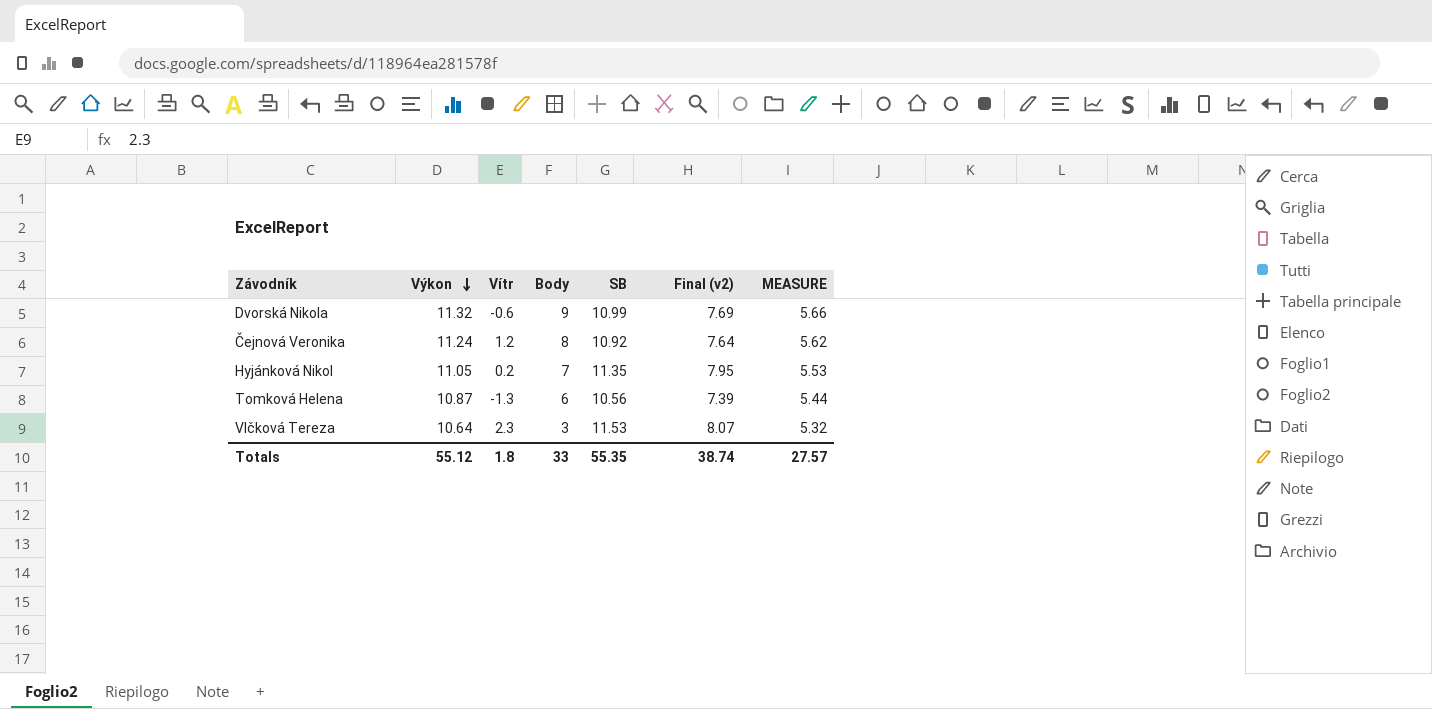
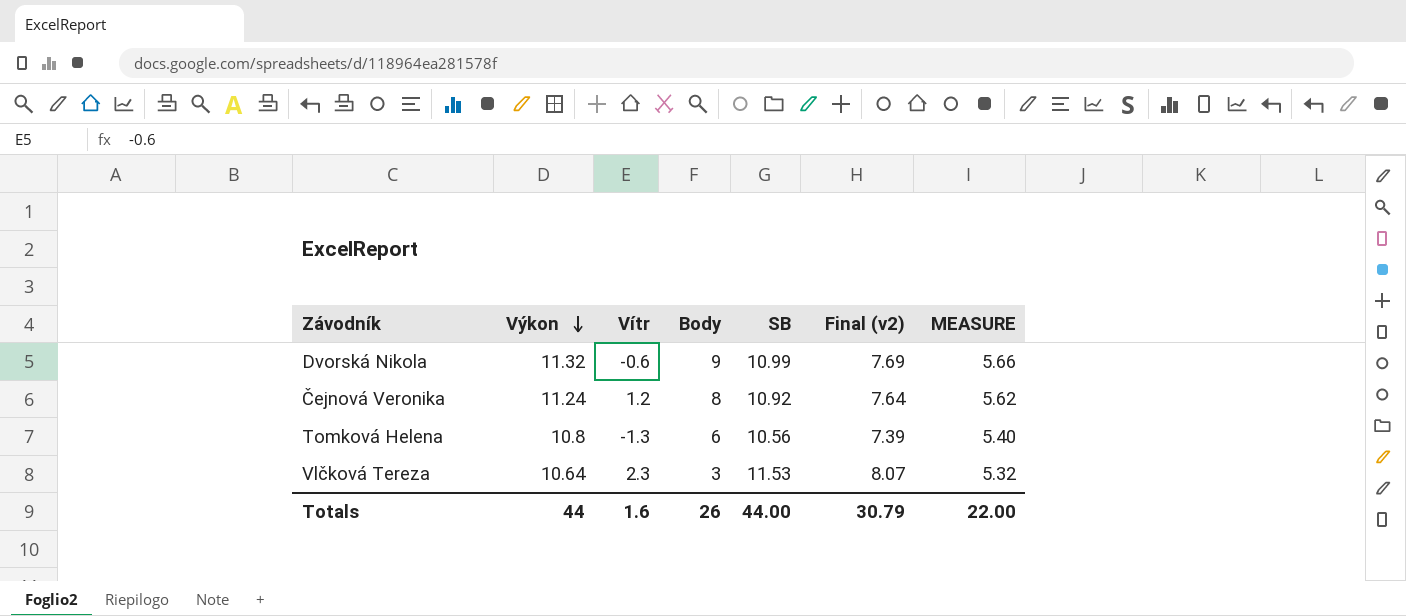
row Hyjánková Nikol: 11.05 | 0.2 | 7 | 11.35 | 7.95 | 5.53 -> none
Tomková Helena | Výkon: 10.87 -> 10.8
Tomková Helena | MEASURE: 5.44 -> 5.40
Totals | Výkon: 55.12 -> 44
Totals | Vítr: 1.8 -> 1.6
Totals | Body: 33 -> 26
Totals | SB: 55.35 -> 44.00
Totals | Final (v2): 38.74 -> 30.79
Totals | MEASURE: 27.57 -> 22.00

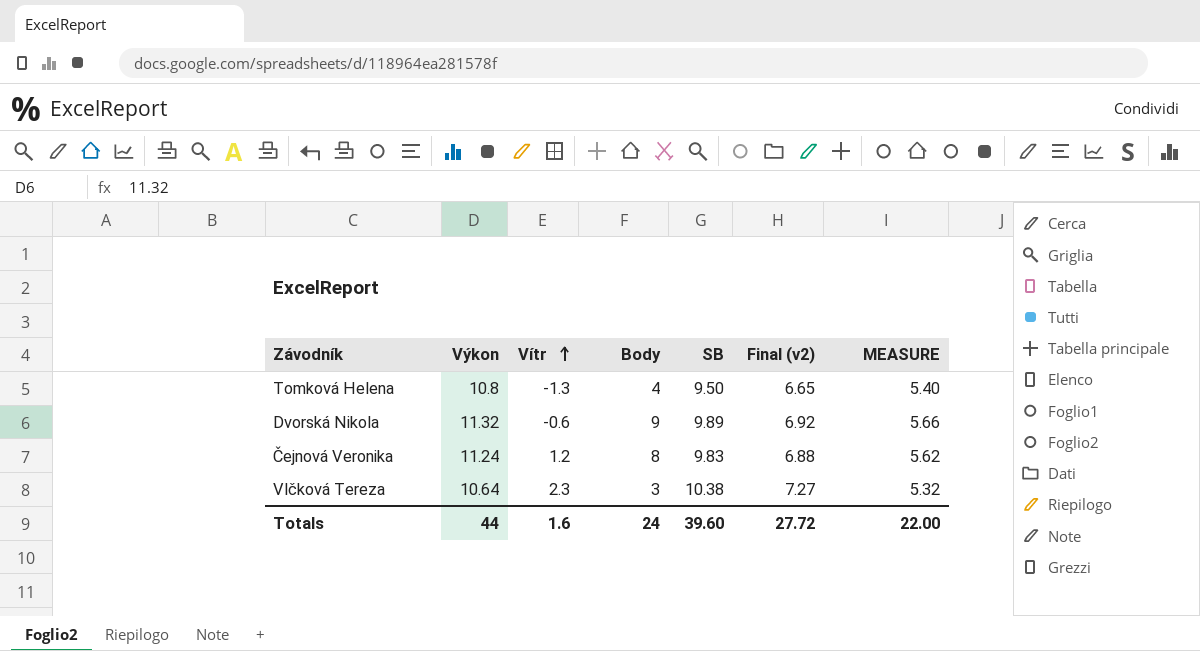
row order: Výkon descending -> Vítr ascending
Tomková Helena | Body: 6 -> 4
Tomková Helena | SB: 10.56 -> 9.50
Tomková Helena | Final (v2): 7.39 -> 6.65
Dvorská Nikola | SB: 10.99 -> 9.89
Dvorská Nikola | Final (v2): 7.69 -> 6.92
Čejnová Veronika | SB: 10.92 -> 9.83
Čejnová Veronika | Final (v2): 7.64 -> 6.88
Vlčková Tereza | SB: 11.53 -> 10.38
Vlčková Tereza | Final (v2): 8.07 -> 7.27
Totals | Body: 26 -> 24
Totals | SB: 44.00 -> 39.60
Totals | Final (v2): 30.79 -> 27.72

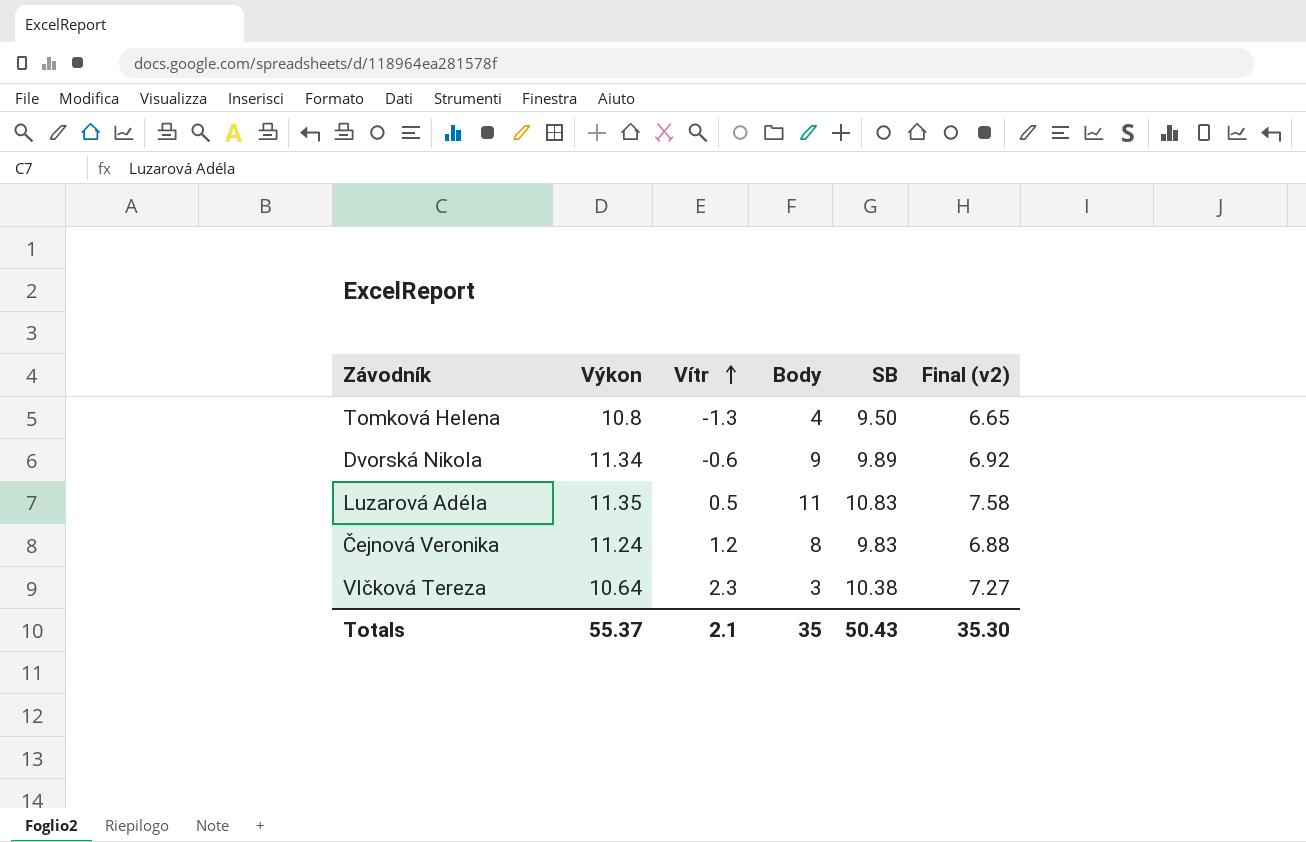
column MEASURE | formula: [Výkon] * 0.5 -> none
Dvorská Nikola | Výkon: 11.32 -> 11.34
row Luzarová Adéla: none -> 11.35 | 0.5 | 11 | 10.83 | 7.58
Totals | Výkon: 44 -> 55.37
Totals | Vítr: 1.6 -> 2.1
Totals | Body: 24 -> 35
Totals | SB: 39.60 -> 50.43
Totals | Final (v2): 27.72 -> 35.30

